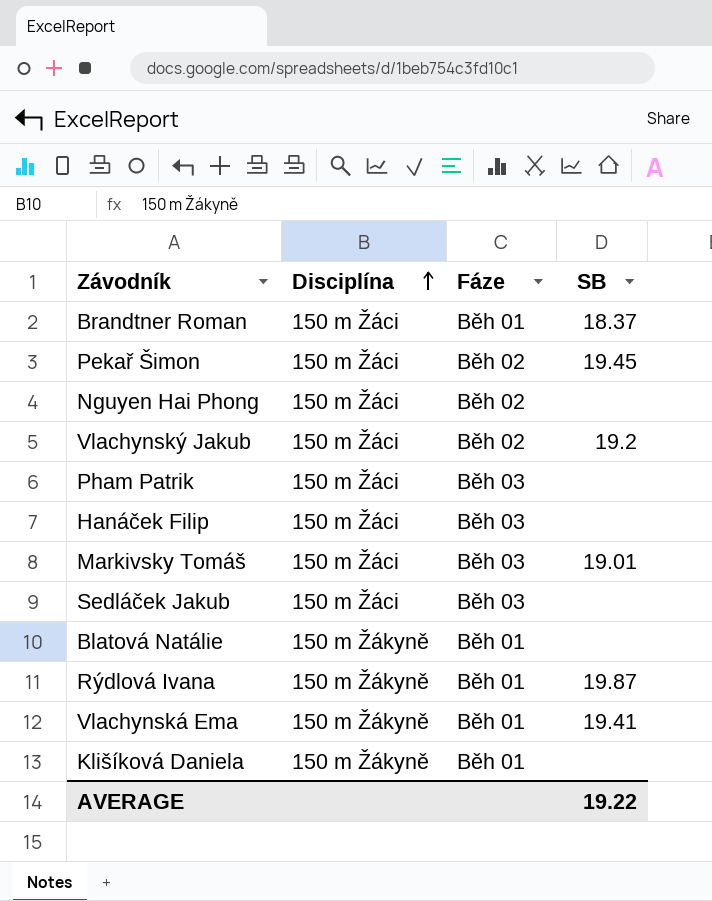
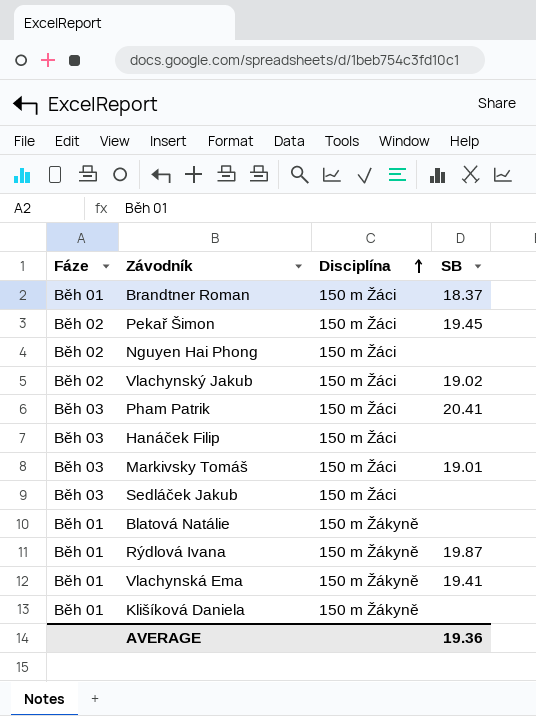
column Fáze | position: 3 -> 1
Vlachynský Jakub | SB: 19.2 -> 19.02
Pham Patrik | SB: none -> 20.41
AVERAGE | SB: 19.22 -> 19.36

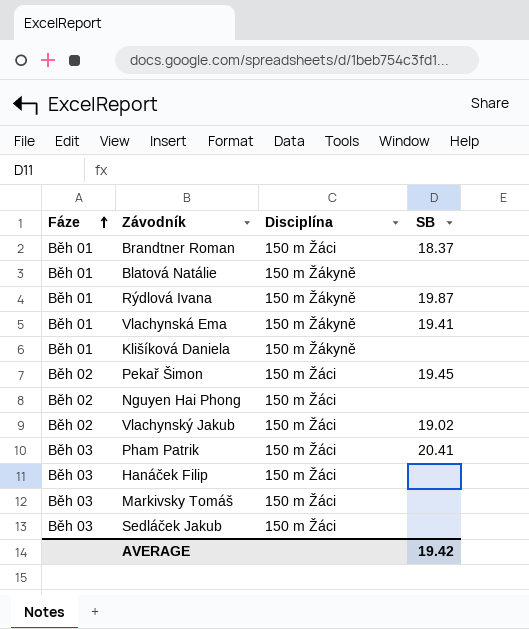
row order: Disciplína ascending -> Fáze ascending
Markivsky Tomáš | SB: 19.01 -> none
AVERAGE | SB: 19.36 -> 19.42

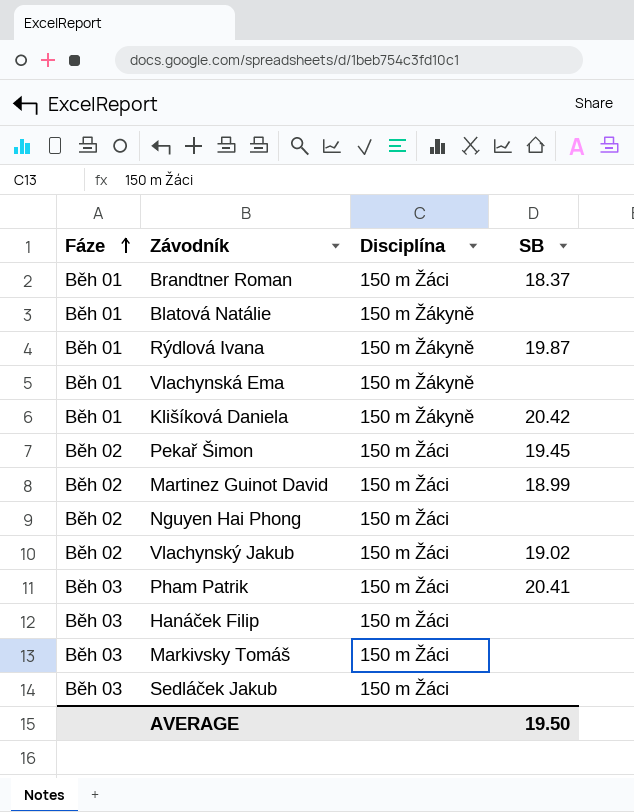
Vlachynská Ema | SB: 19.41 -> none
Klišíková Daniela | SB: none -> 20.42
row Martinez Guinot David: none -> Běh 02 | 150 m Žáci | 18.99
AVERAGE | SB: 19.42 -> 19.50

